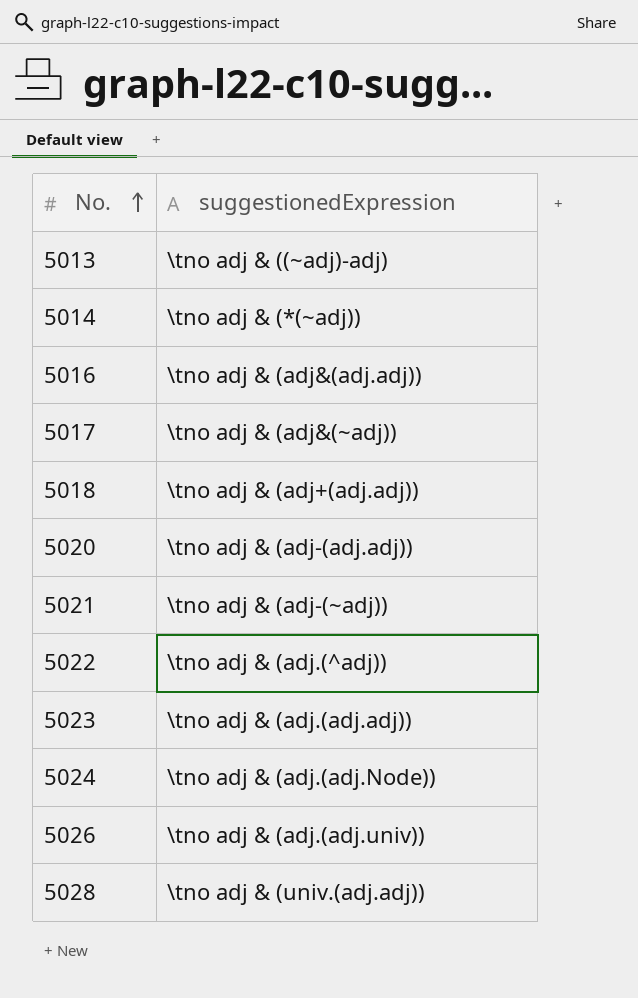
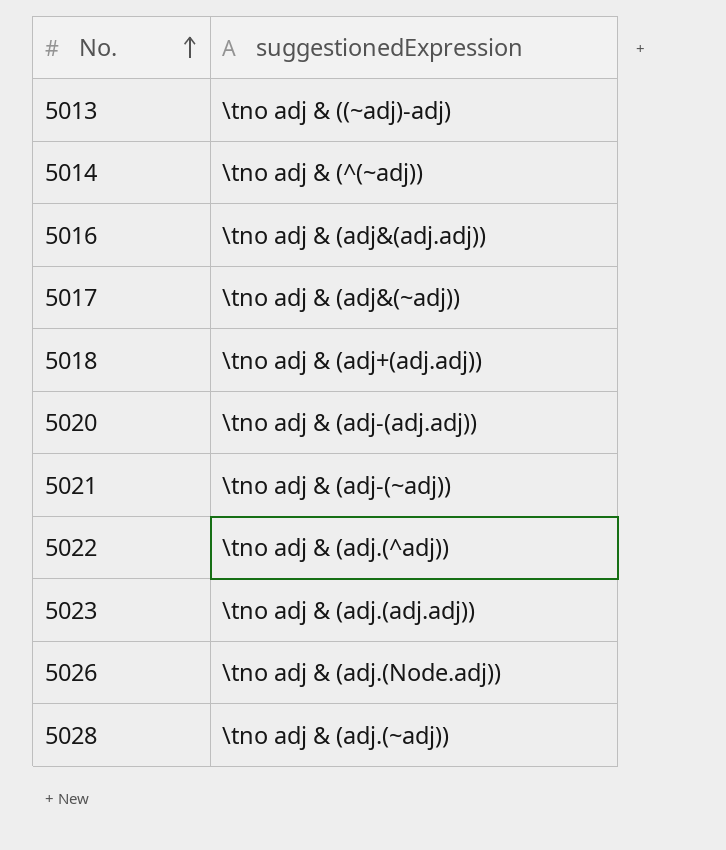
row 5024: \tno adj & (adj.(adj.Node)) -> none
5014 | suggestionedExpression: \tno adj & (*(~adj)) -> \tno adj & (^(~adj))
5026 | suggestionedExpression: \tno adj & (adj.(adj.univ)) -> \tno adj & (adj.(Node.adj))
5028 | suggestionedExpression: \tno adj & (univ.(adj.adj)) -> \tno adj & (adj.(~adj))

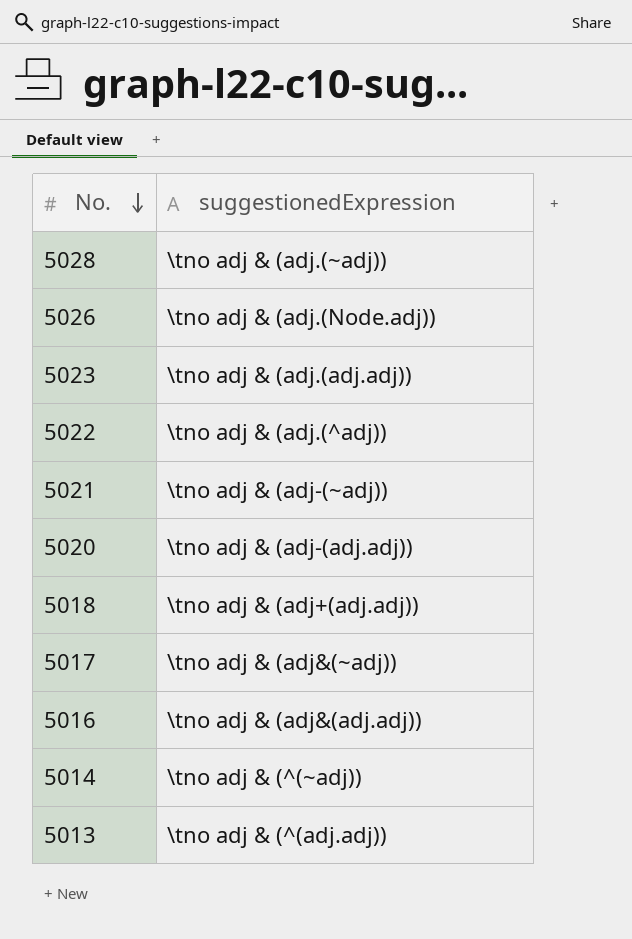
row order: No. ascending -> No. descending
5013 | suggestionedExpression: \tno adj & ((~adj)-adj) -> \tno adj & (^(adj.adj))

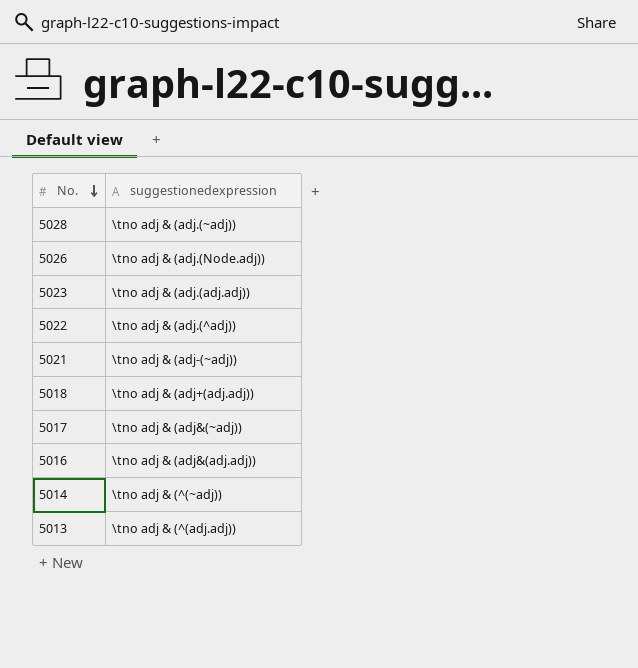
column name: suggestionedExpression -> suggestionedexpression
row 5020: \tno adj & (adj-(adj.adj)) -> none

